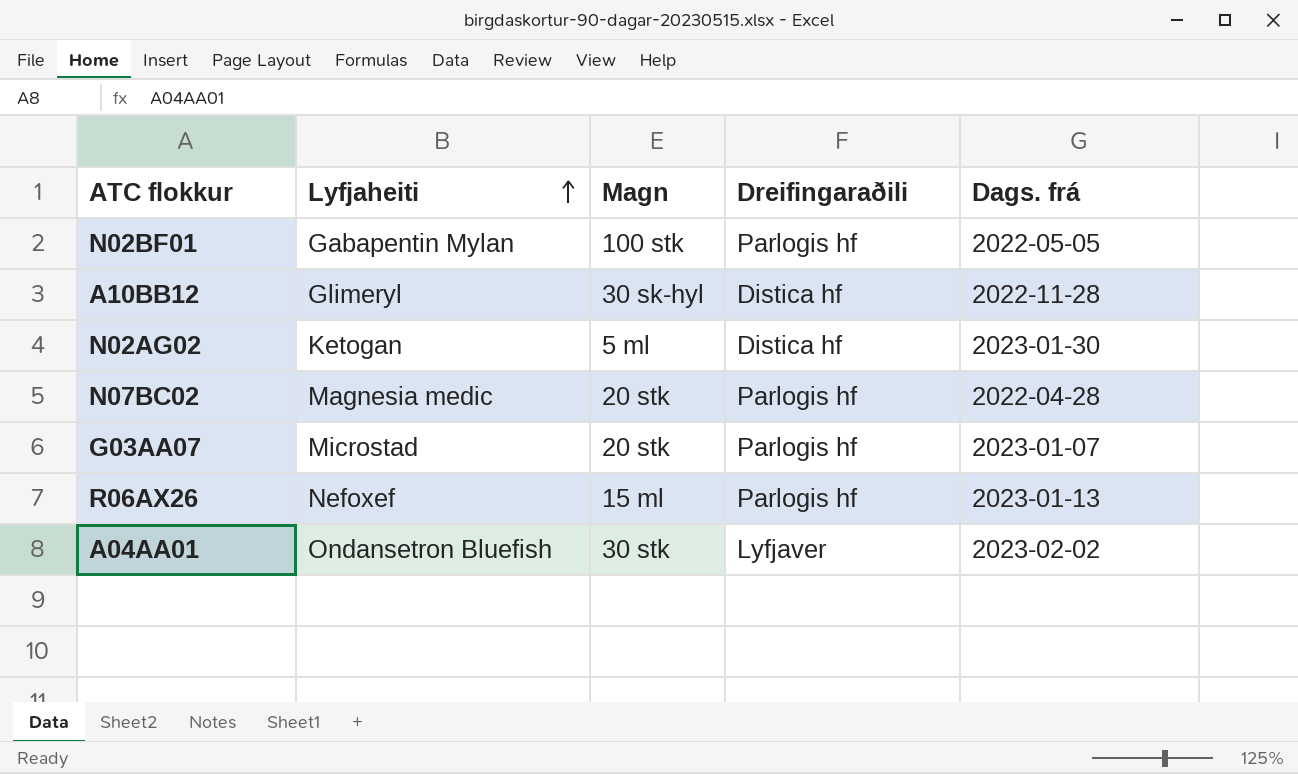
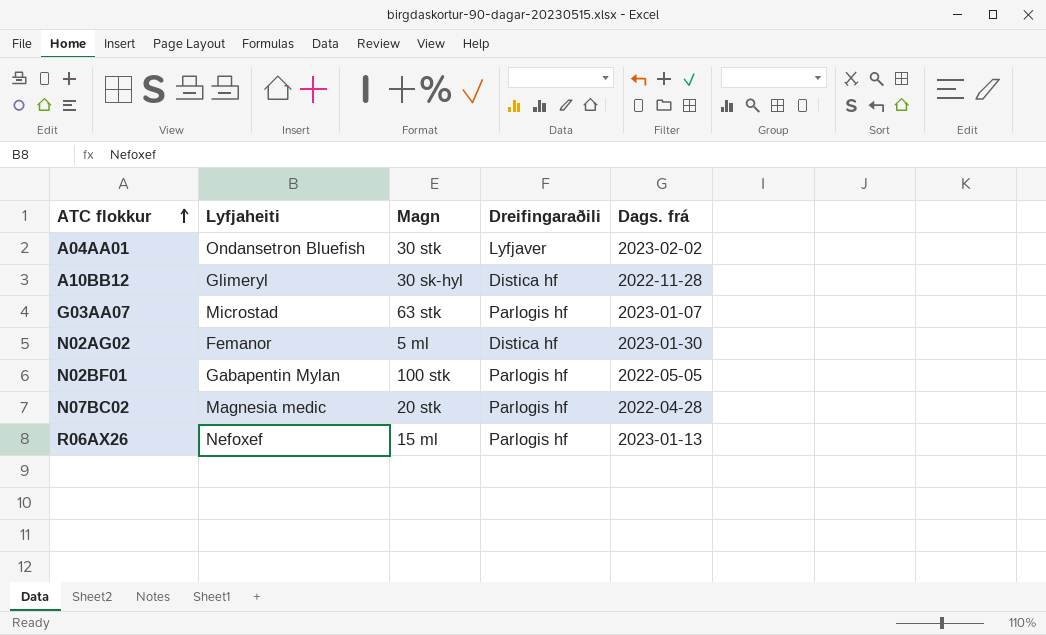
row order: Lyfjaheiti ascending -> ATC flokkur ascending
G03AA07 | Magn: 20 stk -> 63 stk
N02AG02 | Lyfjaheiti: Ketogan -> Femanor

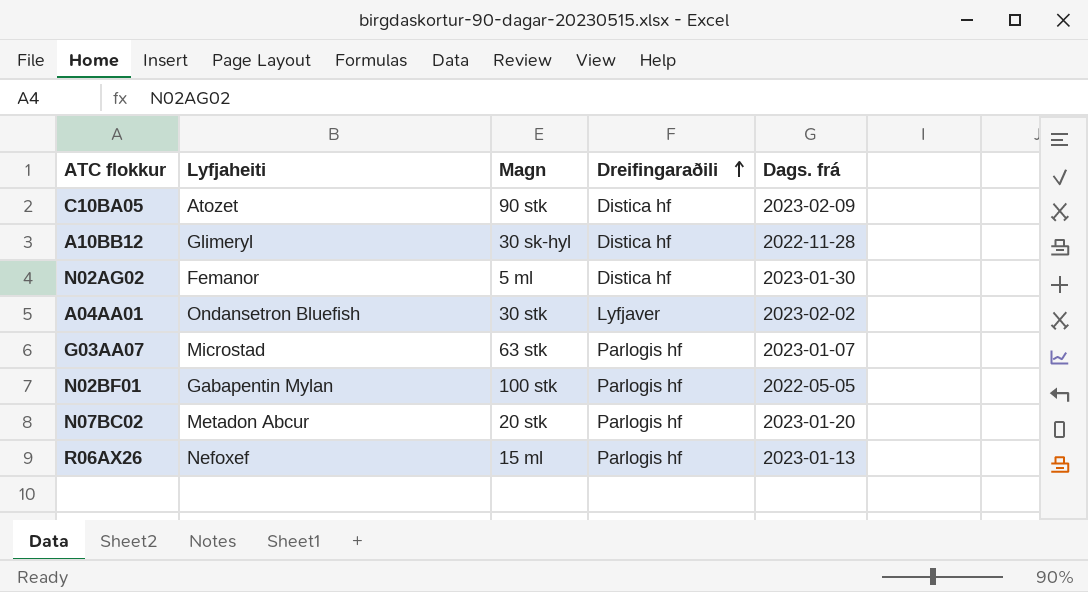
row order: ATC flokkur ascending -> Dreifingaraðili ascending
row C10BA05: none -> Atozet | 90 stk | Distica hf | 2023-02-09
N07BC02 | Lyfjaheiti: Magnesia medic -> Metadon Abcur
N07BC02 | Dags. frá: 2022-04-28 -> 2023-01-20

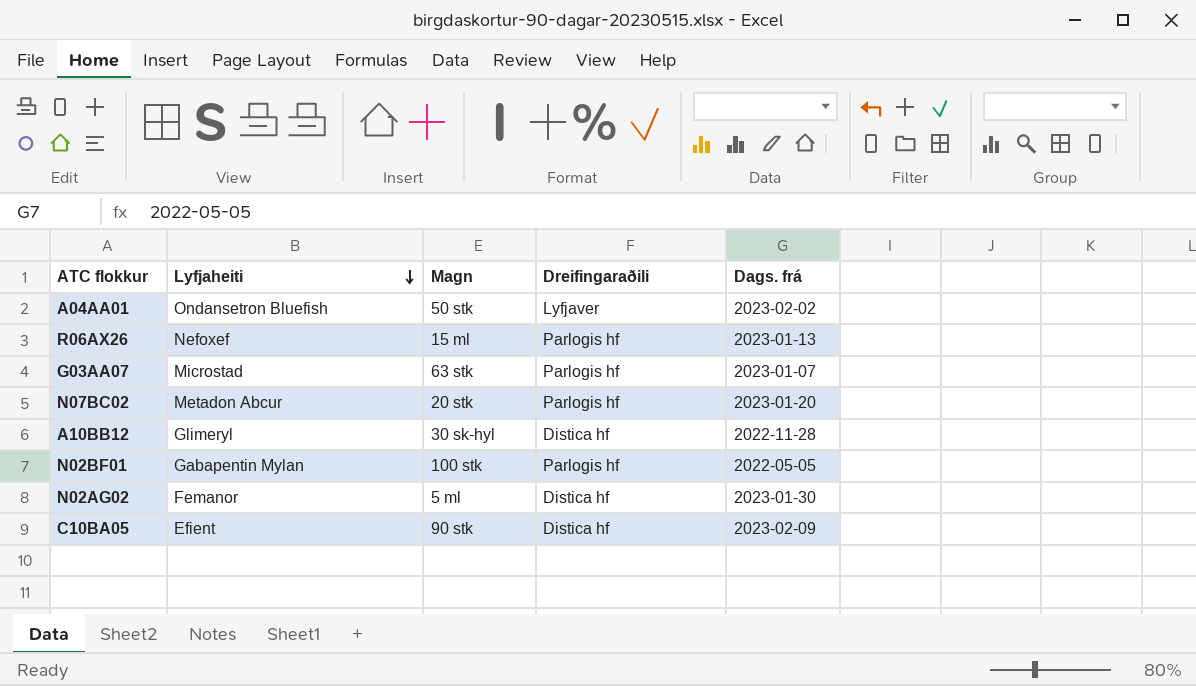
row order: Dreifingaraðili ascending -> Lyfjaheiti descending
A04AA01 | Magn: 30 stk -> 50 stk
C10BA05 | Lyfjaheiti: Atozet -> Efient

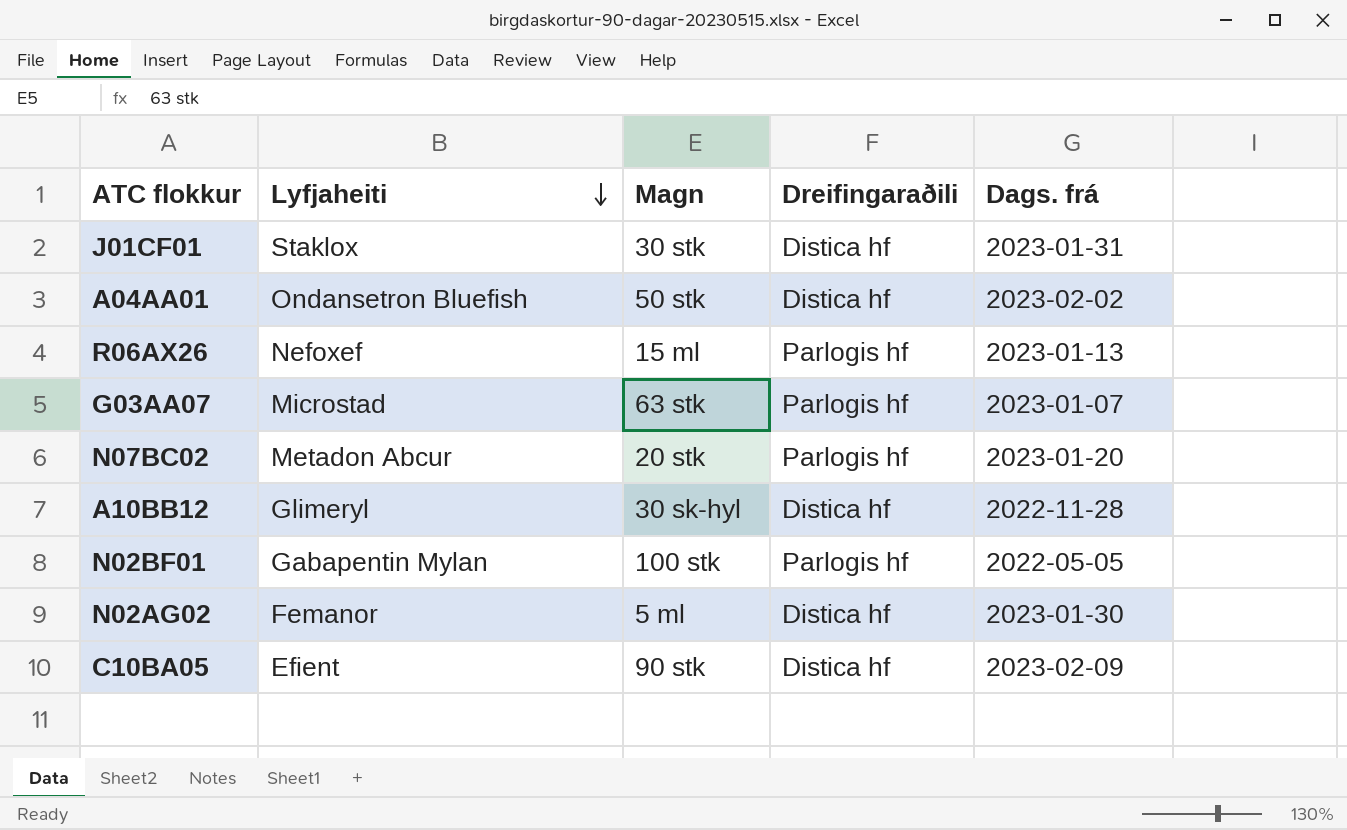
row J01CF01: none -> Staklox | 30 stk | Distica hf | 2023-01-31
A04AA01 | Dreifingaraðili: Lyfjaver -> Distica hf

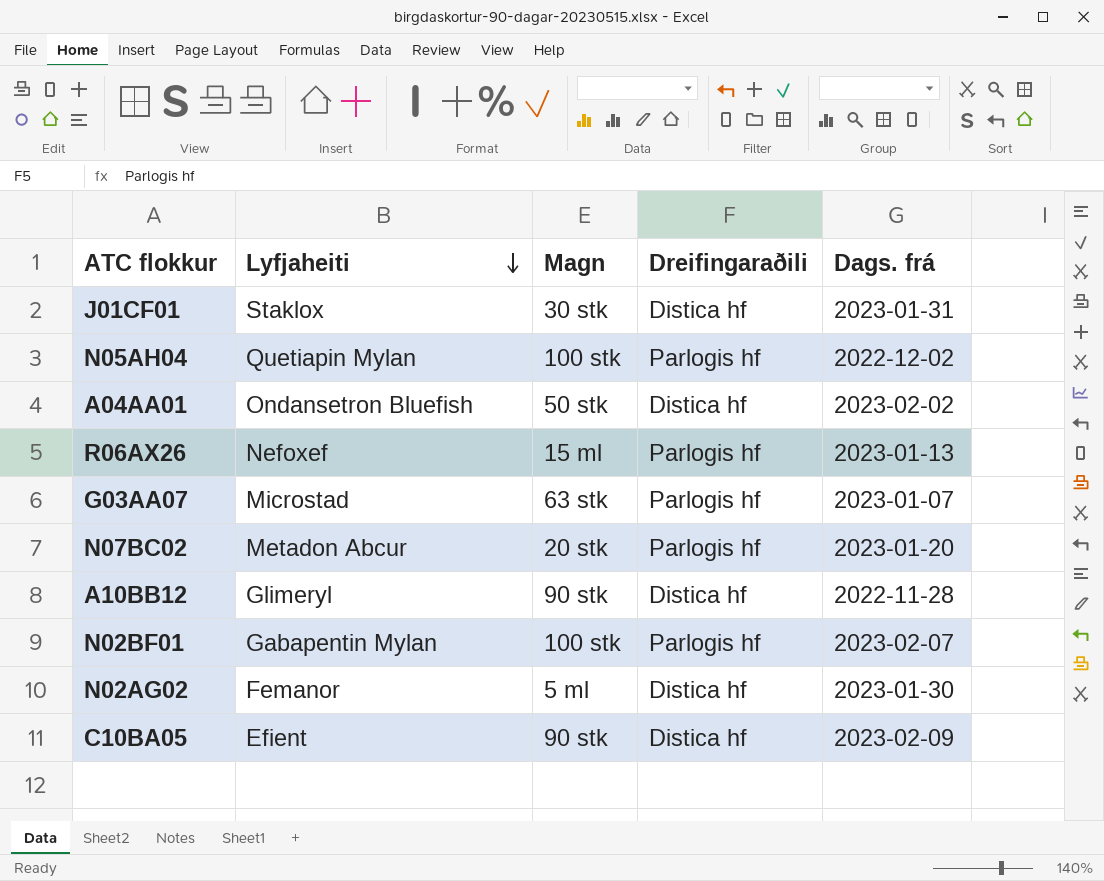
row N05AH04: none -> Quetiapin Mylan | 100 stk | Parlogis hf | 2022-12-02
A10BB12 | Magn: 30 sk-hyl -> 90 stk
N02BF01 | Dags. frá: 2022-05-05 -> 2023-02-07

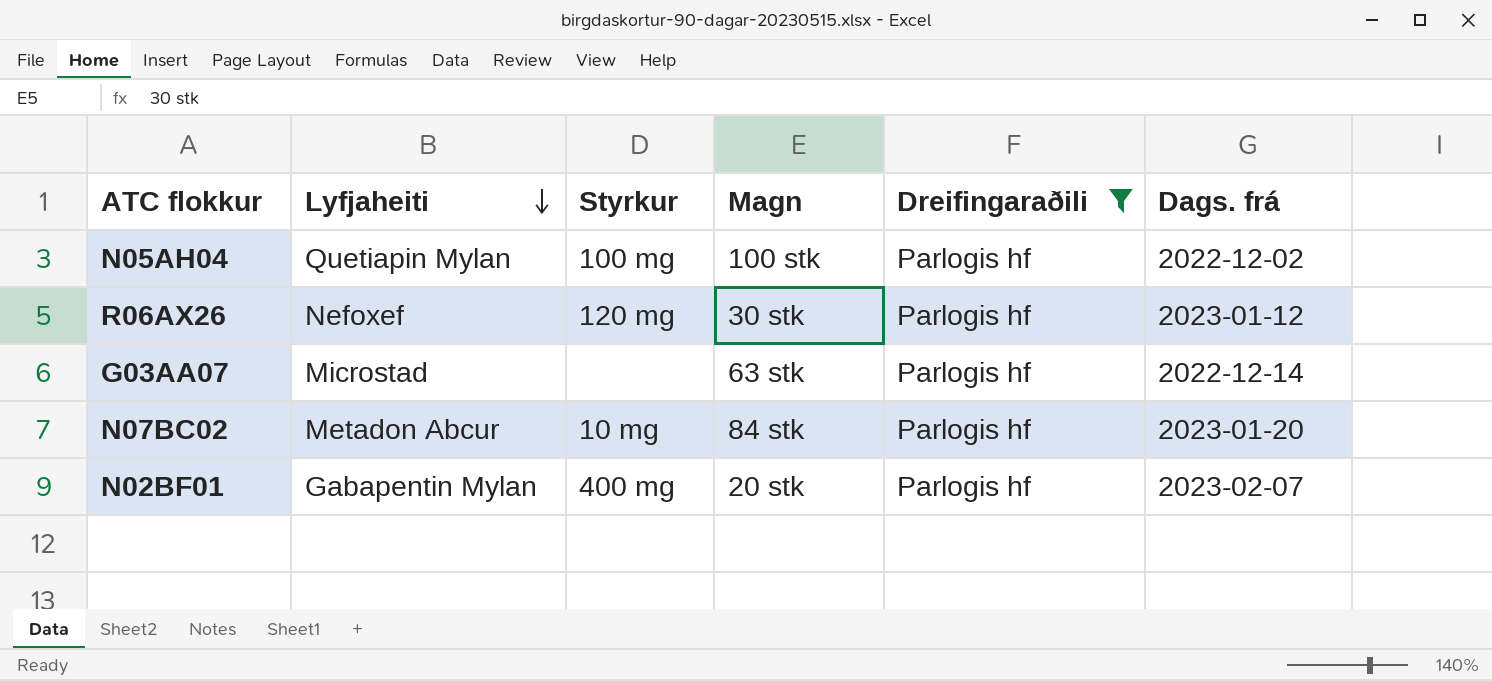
filter: none -> Dreifingaraðili = Parlogis hf
column Styrkur | position: none -> 3
R06AX26 | Magn: 15 ml -> 30 stk
R06AX26 | Dags. frá: 2023-01-13 -> 2023-01-12
G03AA07 | Dags. frá: 2023-01-07 -> 2022-12-14
N07BC02 | Magn: 20 stk -> 84 stk
N02BF01 | Magn: 100 stk -> 20 stk

